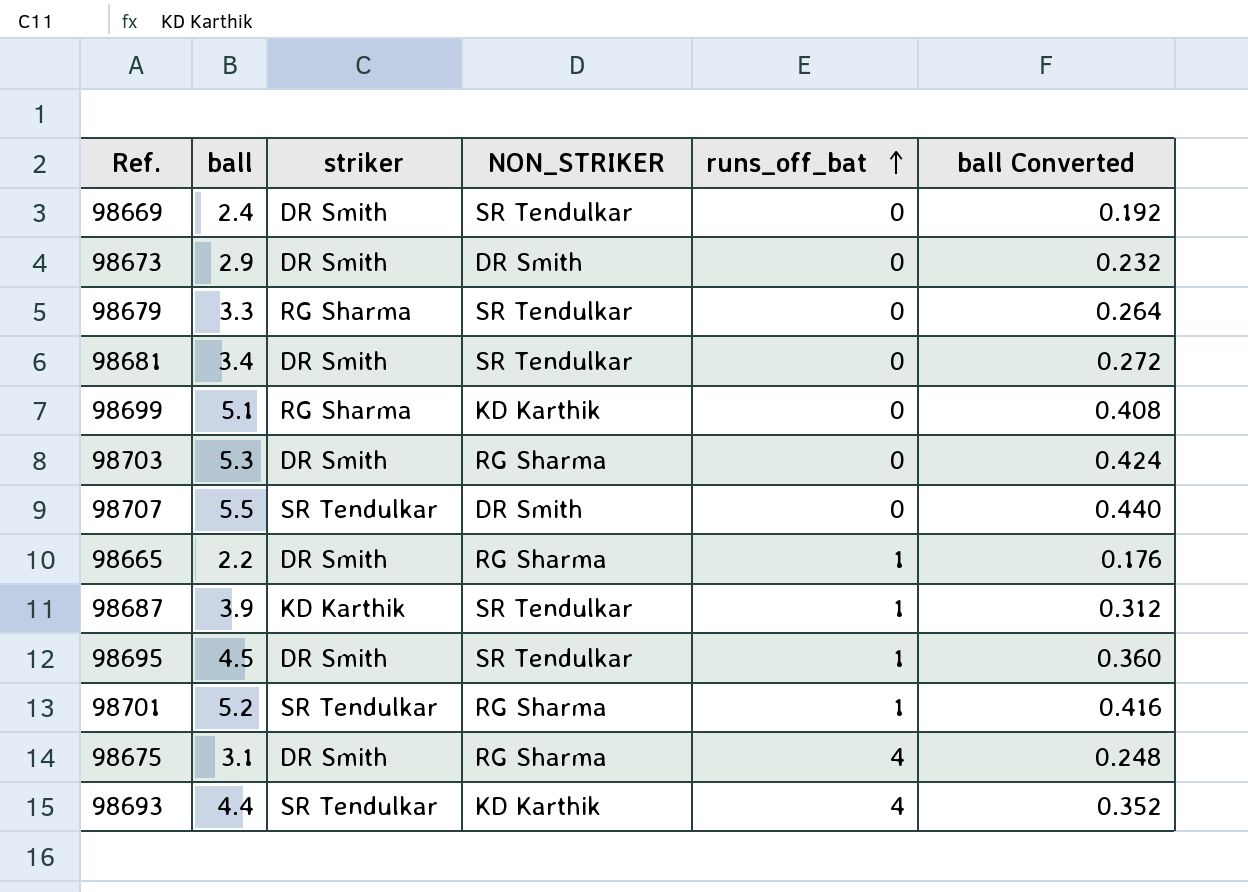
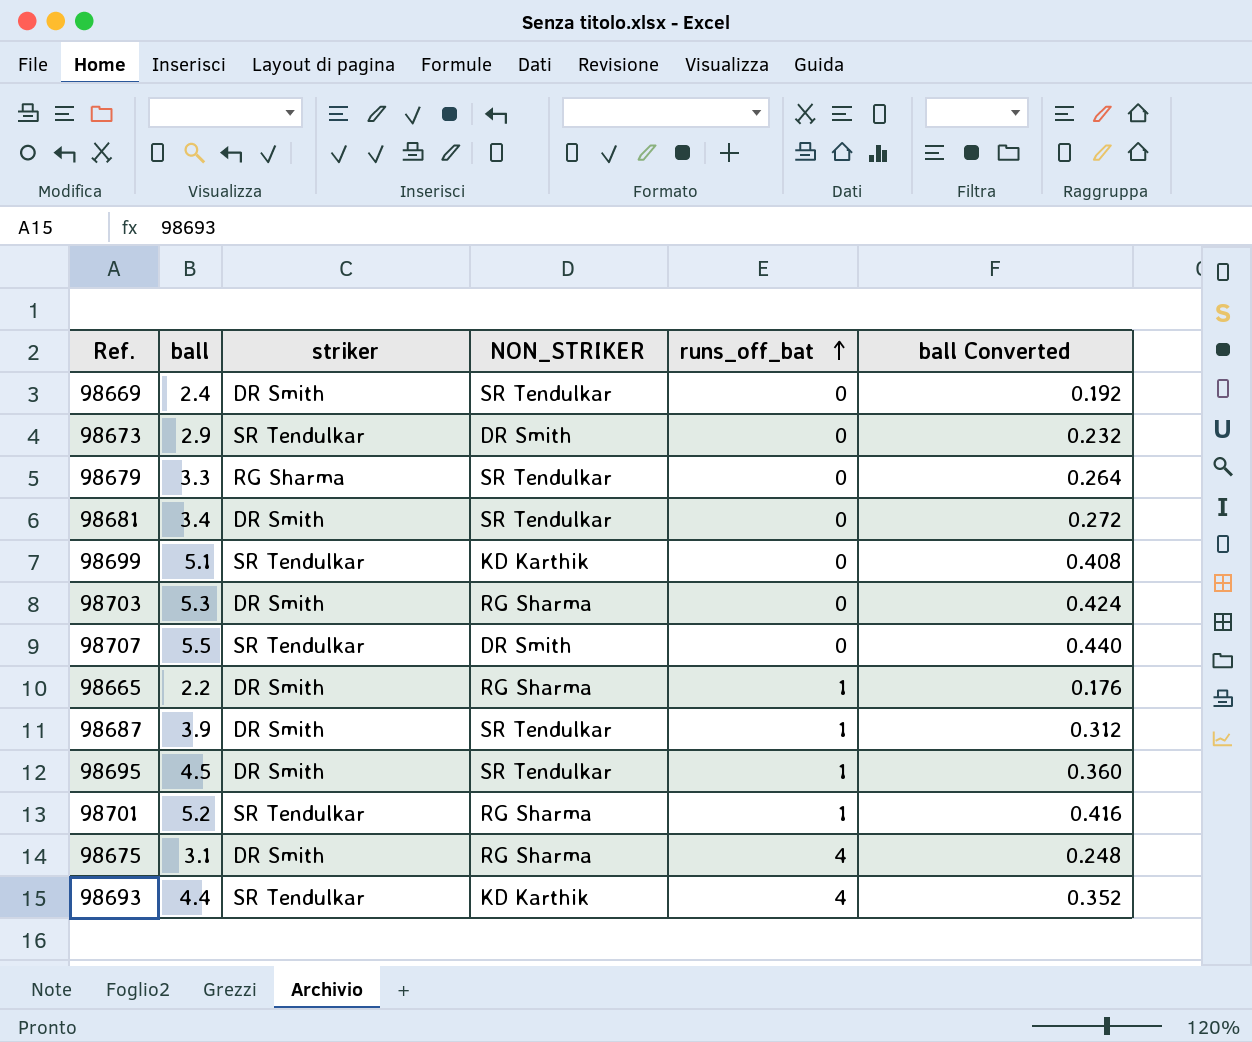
98673 | striker: DR Smith -> SR Tendulkar
98699 | striker: RG Sharma -> SR Tendulkar
98687 | striker: KD Karthik -> DR Smith

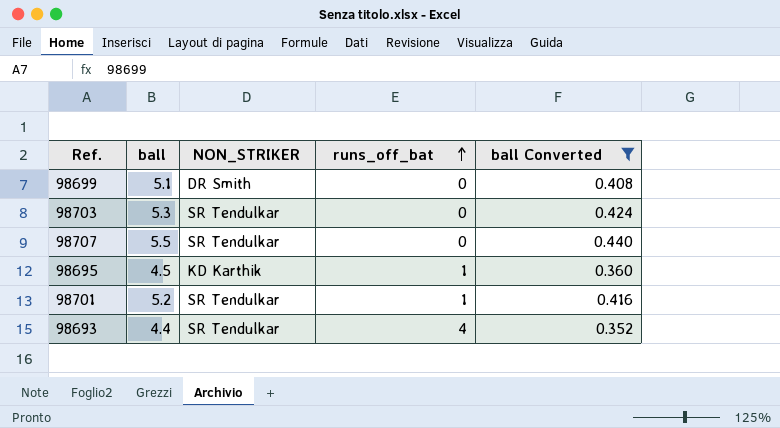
filter: none -> ball Converted >= 0.352
column striker | position: 3 -> none
98699 | NON_STRIKER: KD Karthik -> DR Smith
98703 | NON_STRIKER: RG Sharma -> SR Tendulkar
98707 | NON_STRIKER: DR Smith -> SR Tendulkar
98695 | NON_STRIKER: SR Tendulkar -> KD Karthik
98701 | NON_STRIKER: RG Sharma -> SR Tendulkar
98693 | NON_STRIKER: KD Karthik -> SR Tendulkar

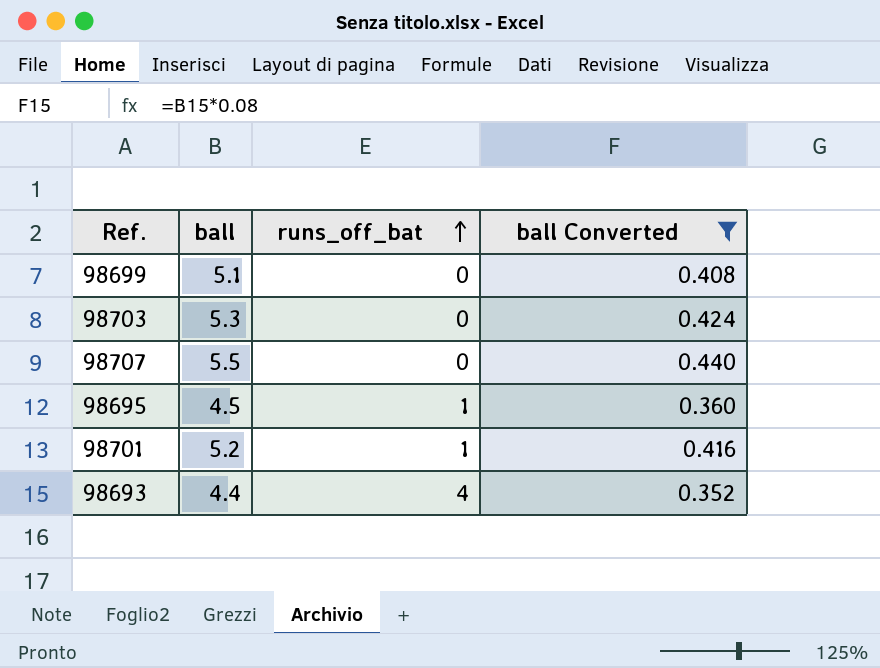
column NON_STRIKER | position: 3 -> none

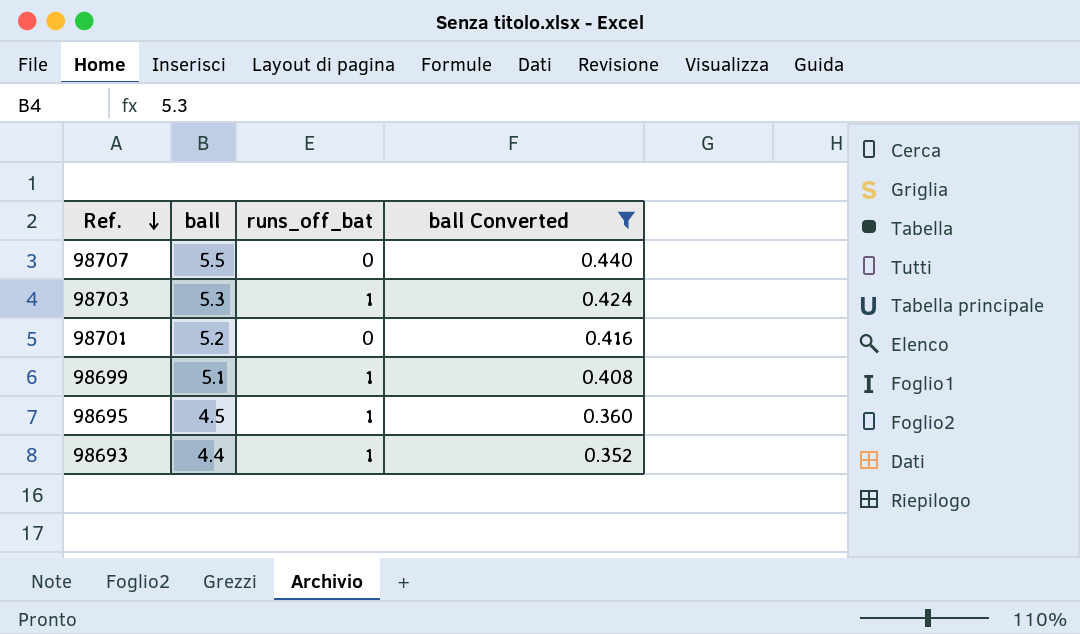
row order: runs_off_bat ascending -> Ref. descending
98703 | runs_off_bat: 0 -> 1
98701 | runs_off_bat: 1 -> 0
98699 | runs_off_bat: 0 -> 1
98693 | runs_off_bat: 4 -> 1

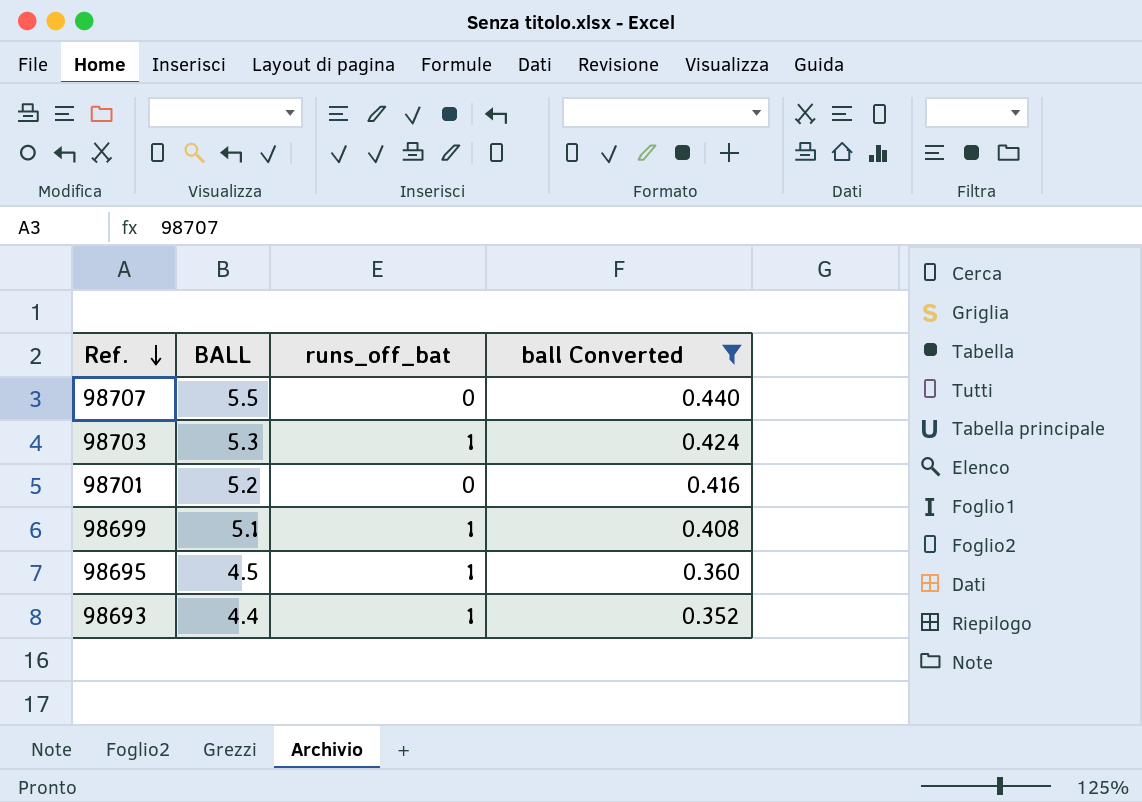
column name: ball -> BALL

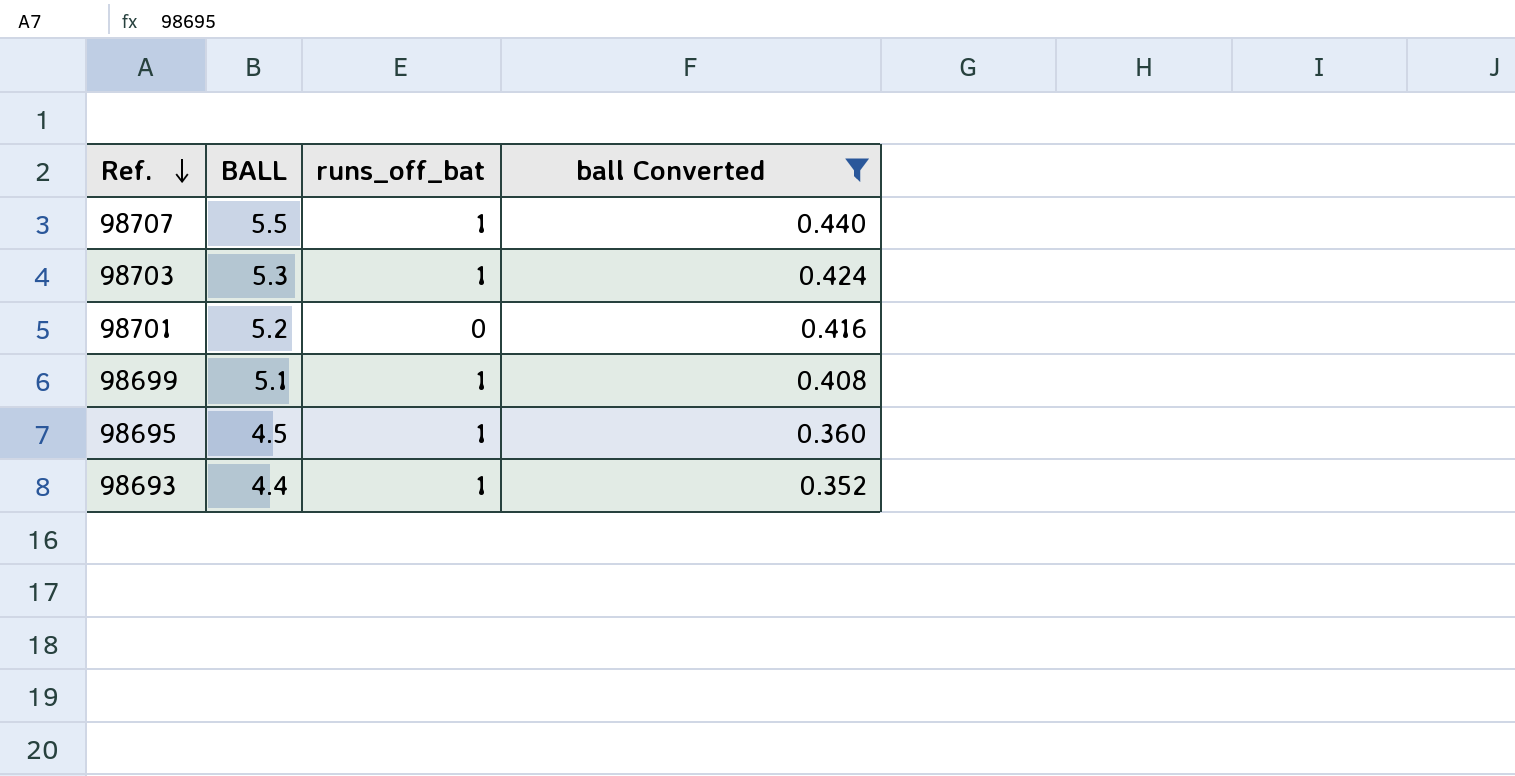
98707 | runs_off_bat: 0 -> 1

